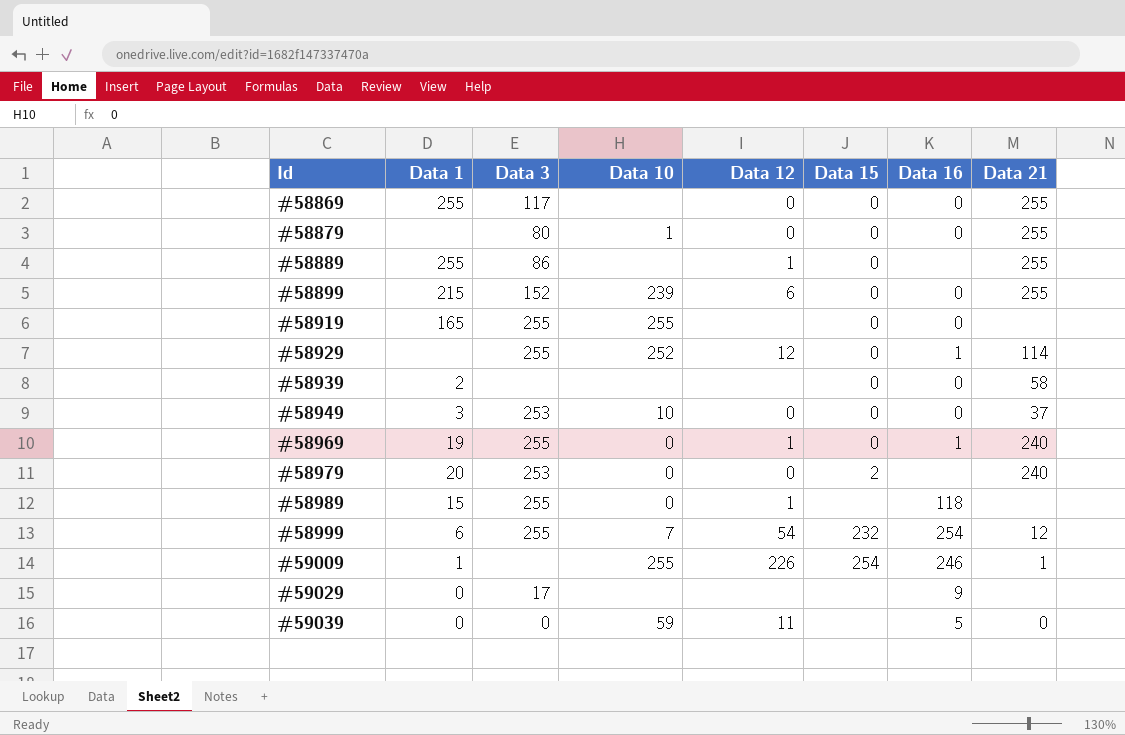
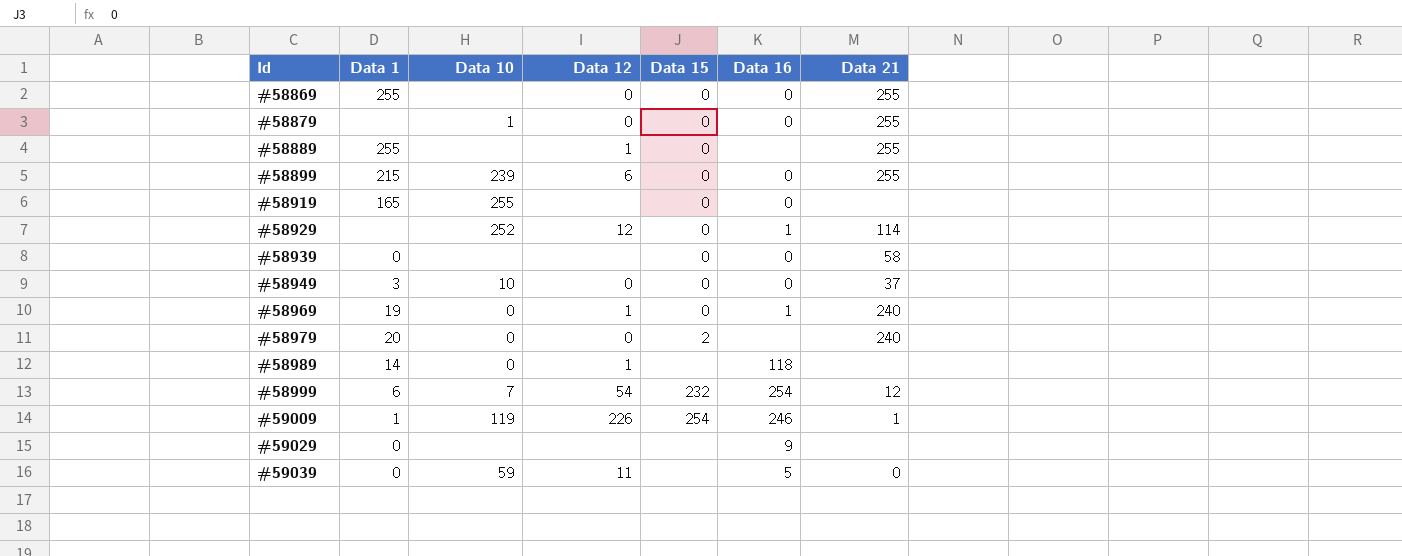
column Data 3 | position: 3 -> none
#58939 | Data 1: 2 -> 0
#58989 | Data 1: 15 -> 14
#59009 | Data 10: 255 -> 119

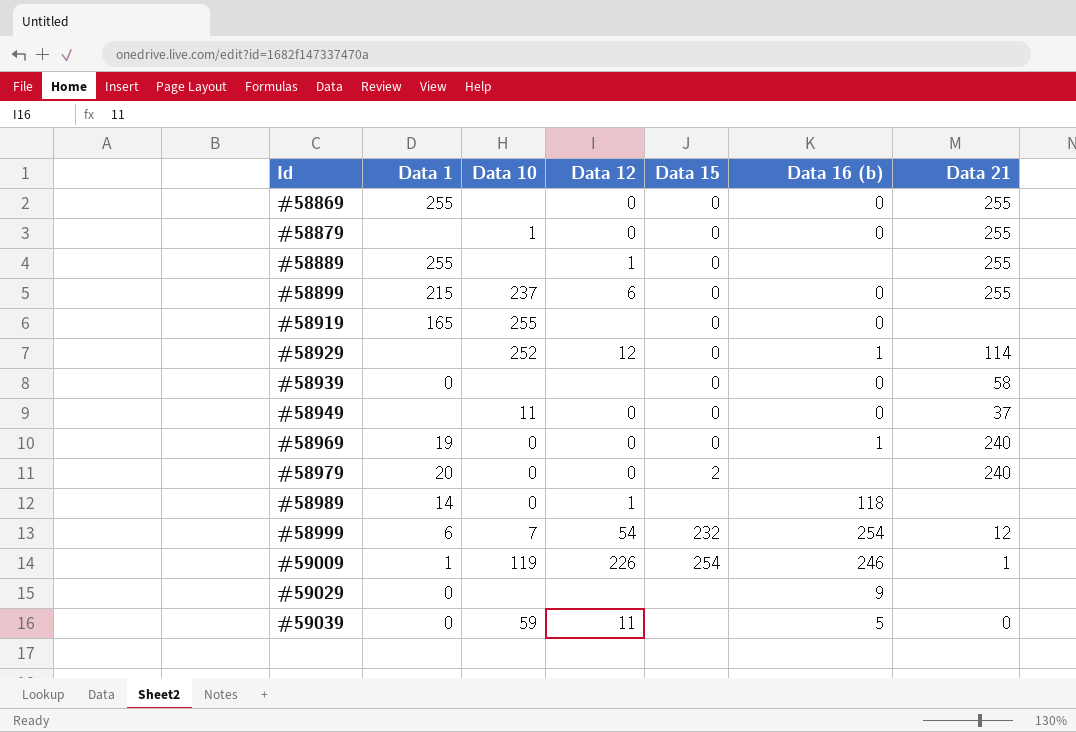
column name: Data 16 -> Data 16 (b)
#58899 | Data 10: 239 -> 237
#58949 | Data 1: 3 -> none
#58949 | Data 10: 10 -> 11
#58969 | Data 12: 1 -> 0

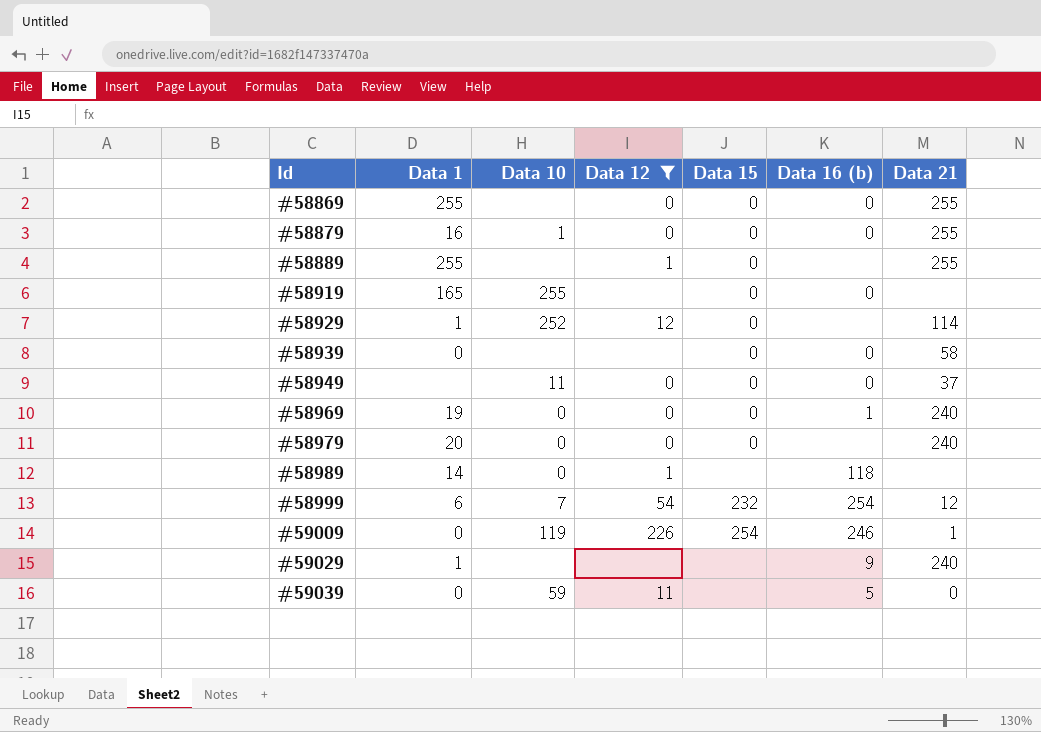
filter: none -> Data 12 != 6
#58879 | Data 1: none -> 16
#58929 | Data 1: none -> 1
#58929 | Data 16 (b): 1 -> none
#58979 | Data 15: 2 -> 0
#59009 | Data 1: 1 -> 0
#59029 | Data 1: 0 -> 1
#59029 | Data 21: none -> 240

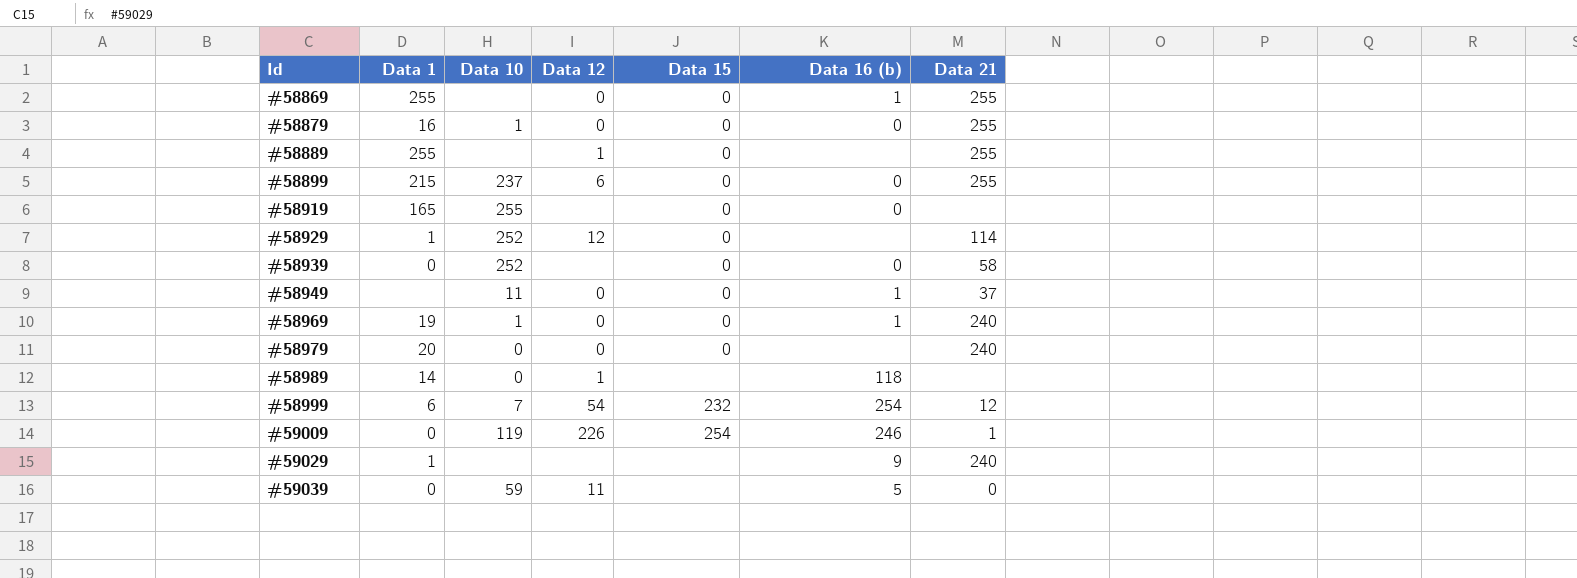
filter: Data 12 != 6 -> none
#58869 | Data 16 (b): 0 -> 1
#58939 | Data 10: none -> 252
#58949 | Data 16 (b): 0 -> 1
#58969 | Data 10: 0 -> 1

